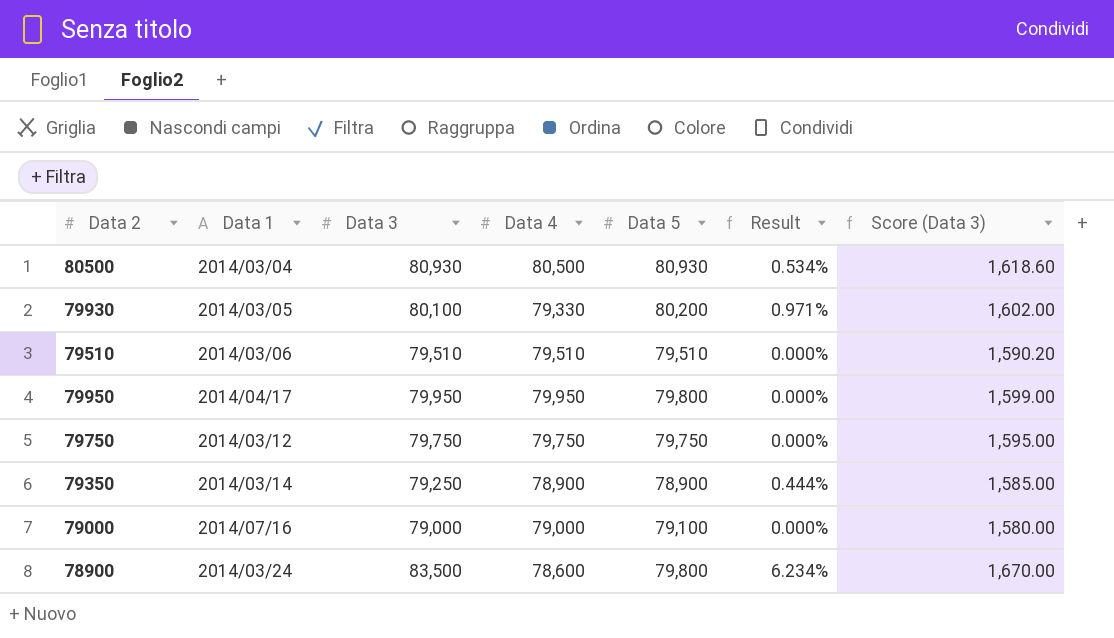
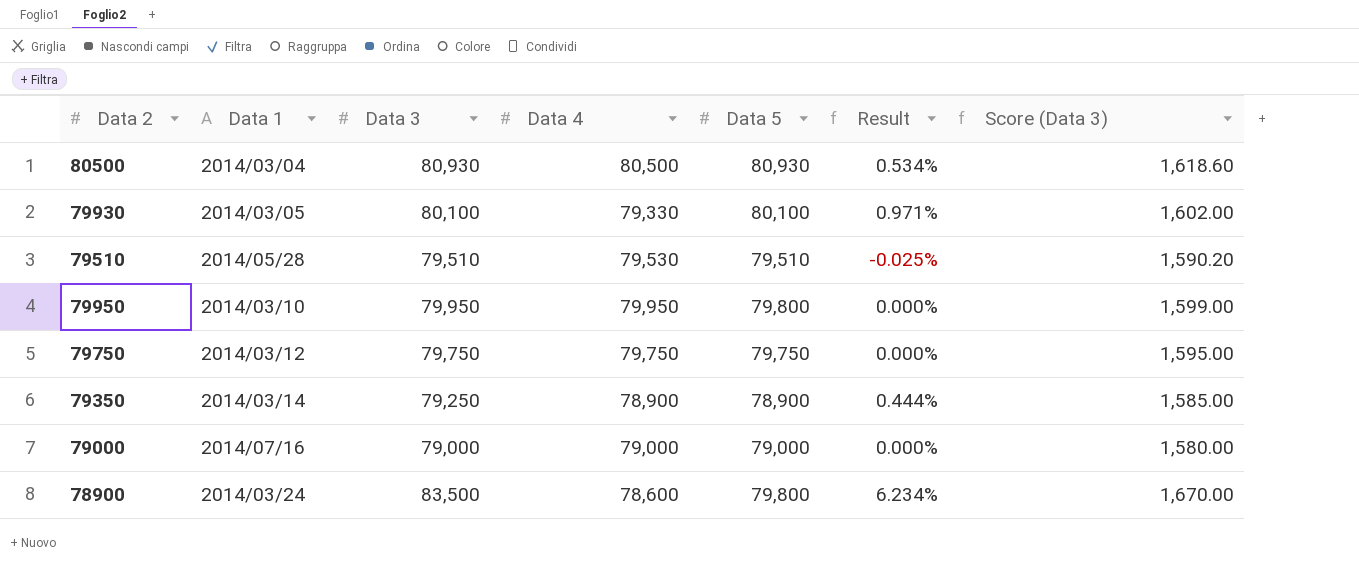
79930 | Data 5: 80,200 -> 80,100
79510 | Data 1: 2014/03/06 -> 2014/05/28
79510 | Data 4: 79,510 -> 79,530
79510 | Result: 0.000% -> -0.025%
79950 | Data 1: 2014/04/17 -> 2014/03/10
79000 | Data 5: 79,100 -> 79,000

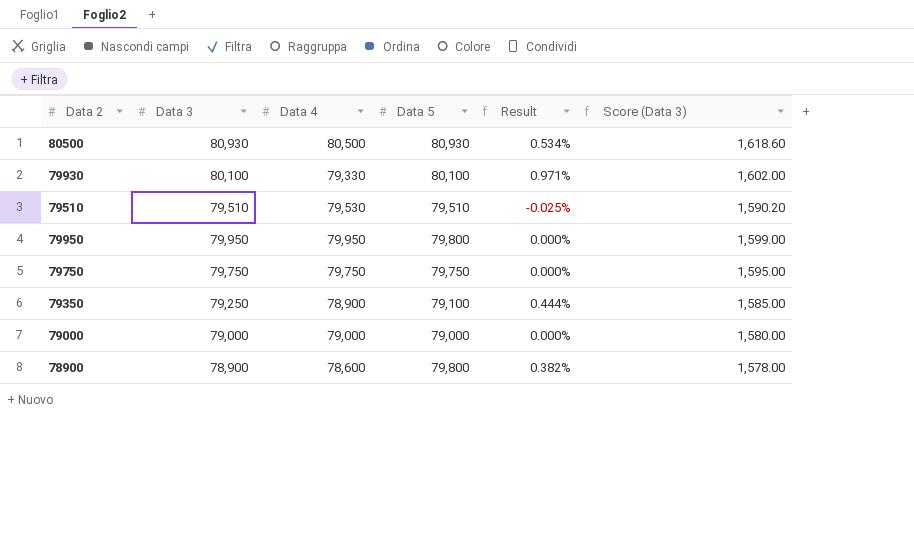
column Data 1 | position: 2 -> none
79350 | Data 5: 78,900 -> 79,100
78900 | Data 3: 83,500 -> 78,900
78900 | Result: 6.234% -> 0.382%
78900 | Score (Data 3): 1,670.00 -> 1,578.00

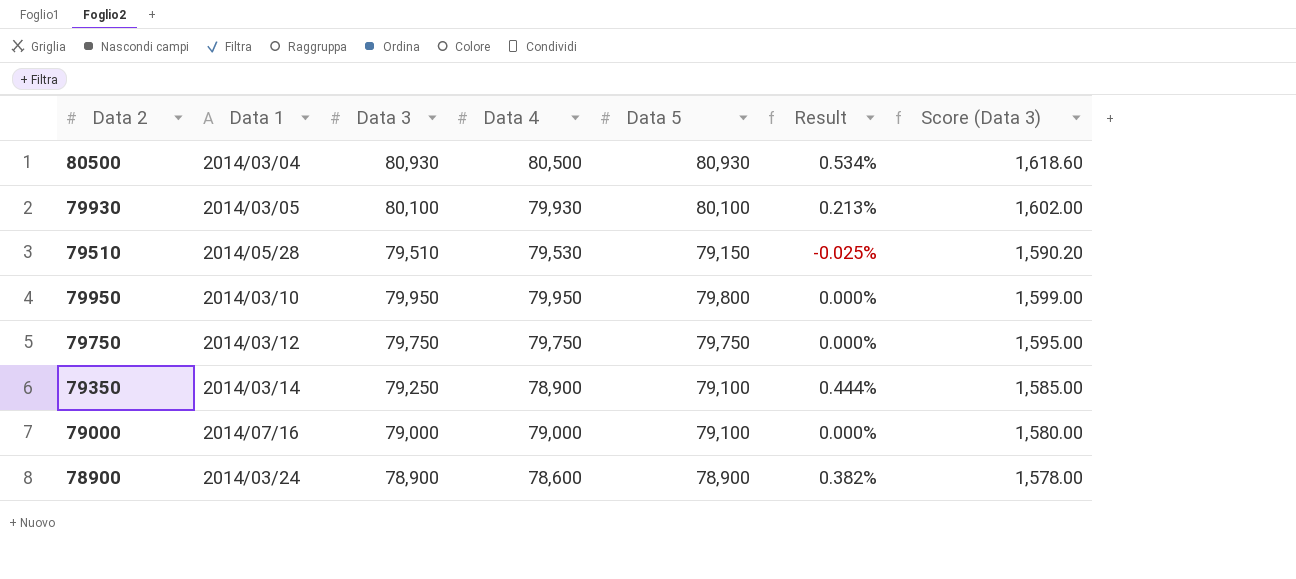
column Data 1 | position: none -> 2
79930 | Data 4: 79,330 -> 79,930
79930 | Result: 0.971% -> 0.213%
79510 | Data 5: 79,510 -> 79,150
79000 | Data 5: 79,000 -> 79,100
78900 | Data 5: 79,800 -> 78,900

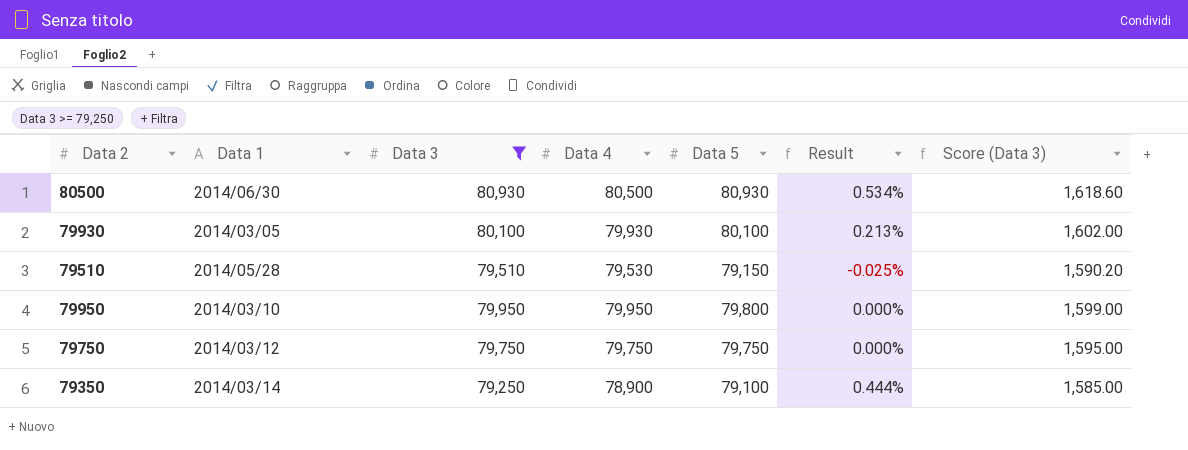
filter: none -> Data 3 >= 79,250
80500 | Data 1: 2014/03/04 -> 2014/06/30

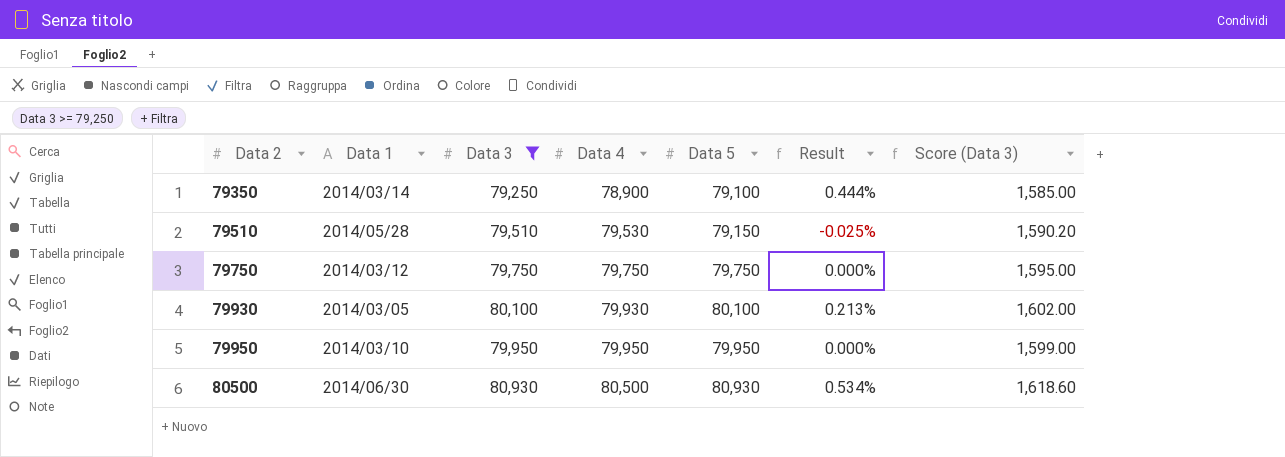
row order: none -> Data 2 ascending
79950 | Data 5: 79,800 -> 79,950

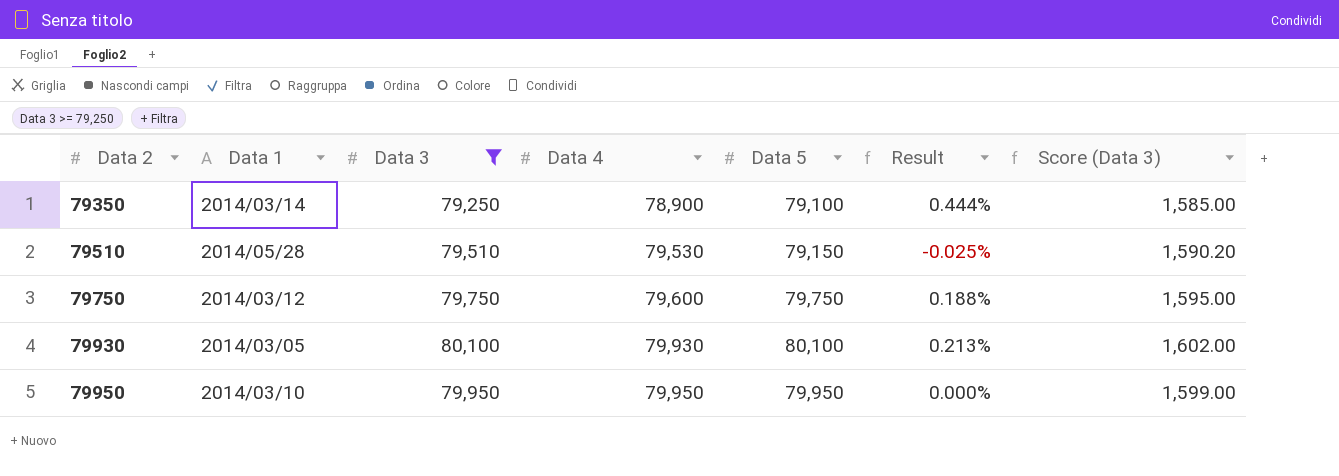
row 80500: 2014/06/30 | 80,930 | 80,500 | 80,930 | 0.534% | 1,618.60 -> none
79750 | Data 4: 79,750 -> 79,600
79750 | Result: 0.000% -> 0.188%

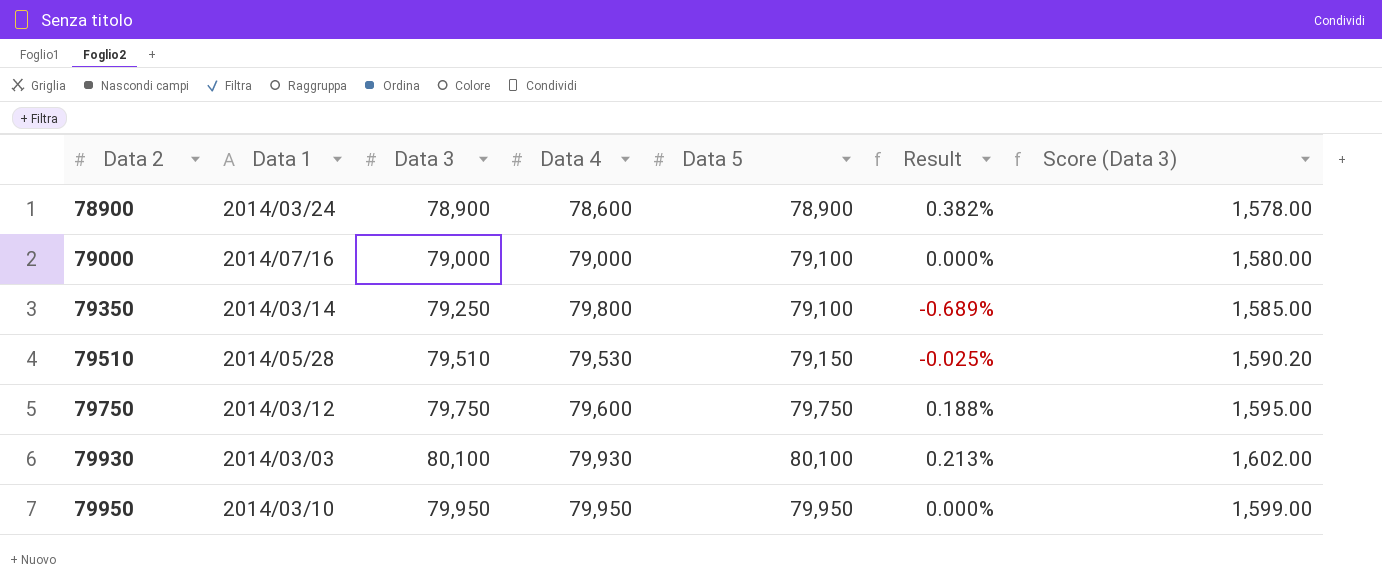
filter: Data 3 >= 79,250 -> none
79350 | Data 4: 78,900 -> 79,800
79350 | Result: 0.444% -> -0.689%
79930 | Data 1: 2014/03/05 -> 2014/03/03

